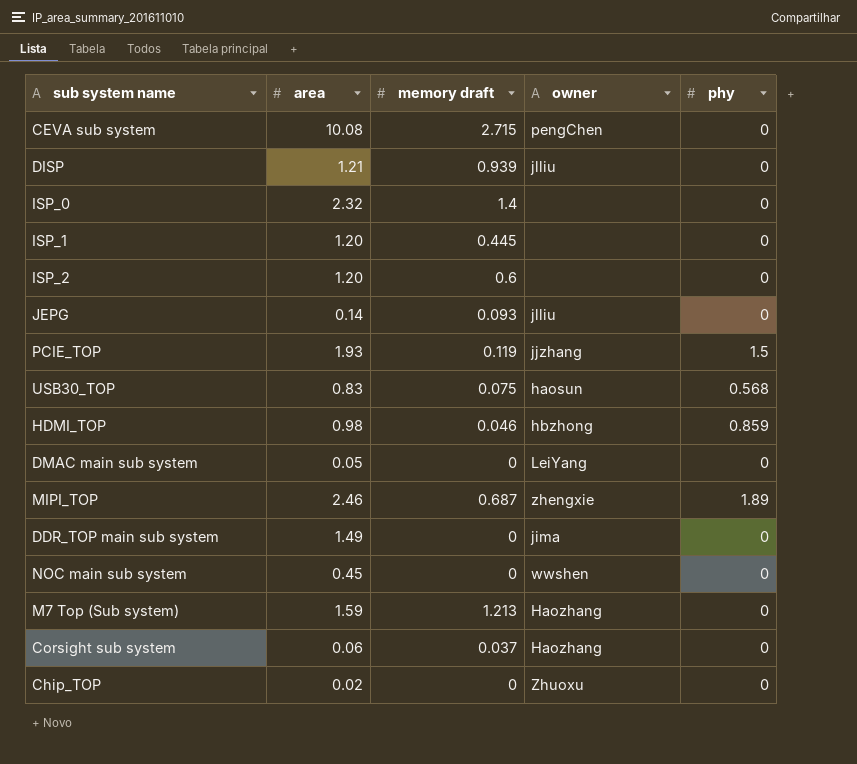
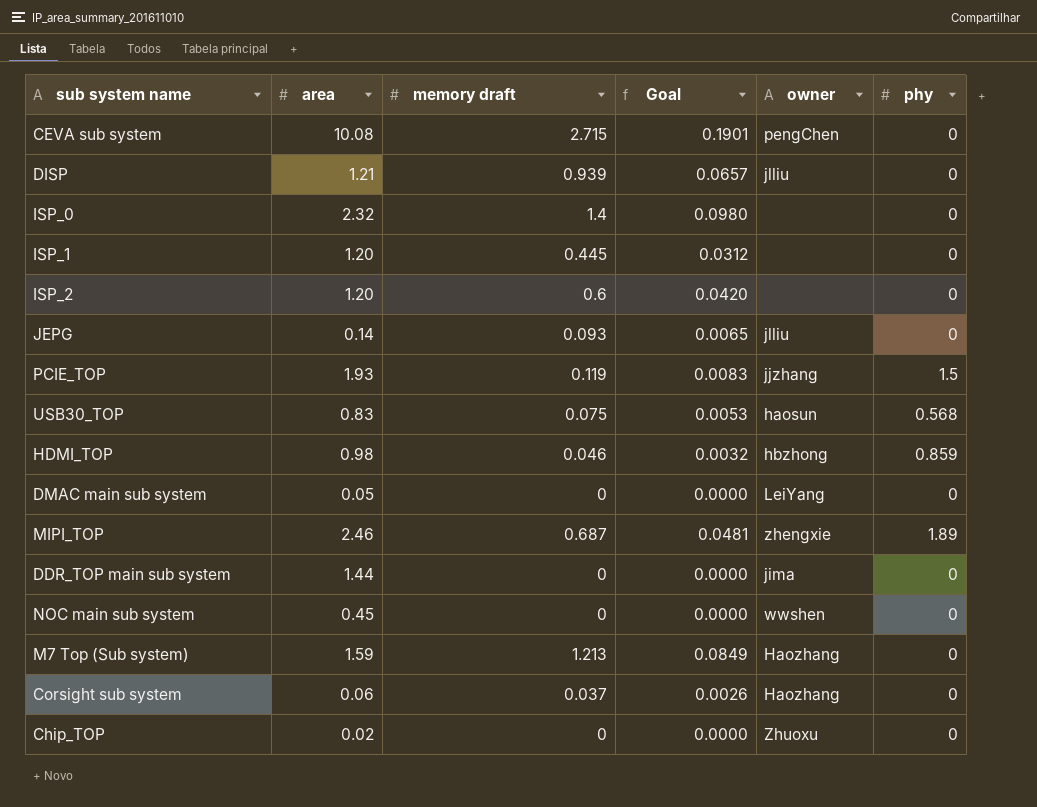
column Goal | formula: none -> [memory draft] * 0.07
DDR_TOP main sub system | area: 1.49 -> 1.44

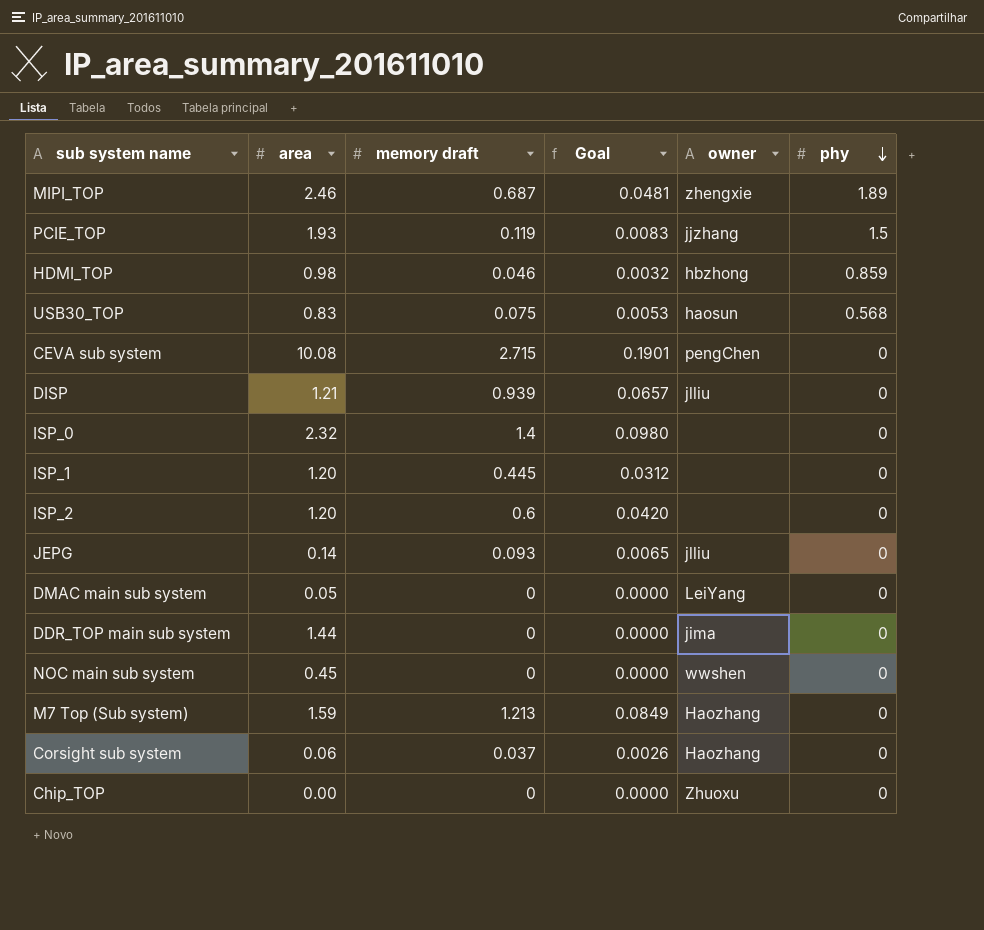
row order: none -> phy descending
Chip_TOP | area: 0.02 -> 0.00

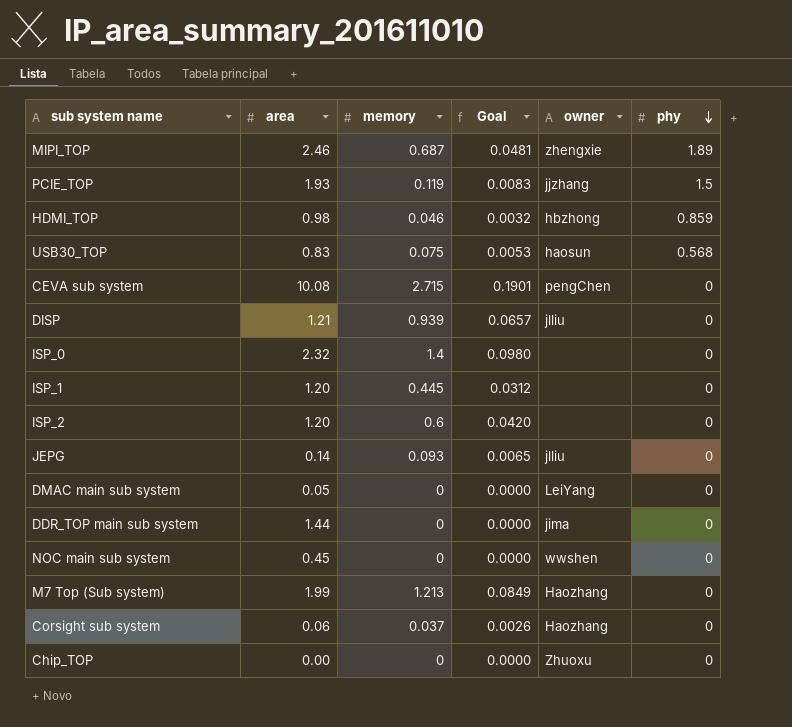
column name: memory draft -> memory
M7 Top (Sub system) | area: 1.59 -> 1.99

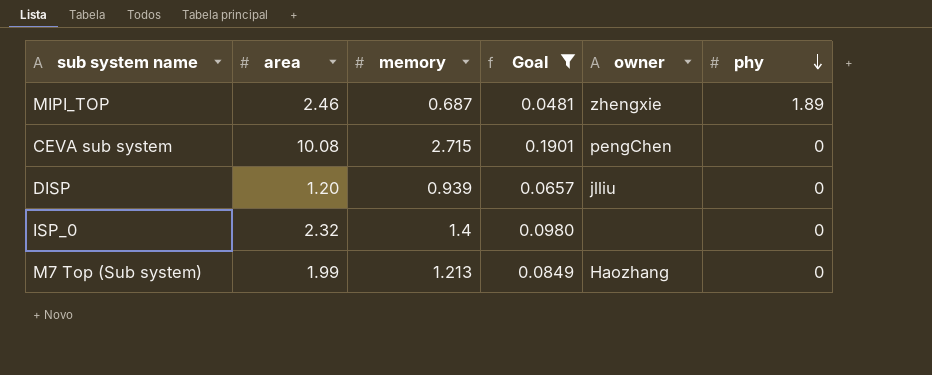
filter: none -> Goal >= 0.0481
DISP | area: 1.21 -> 1.20

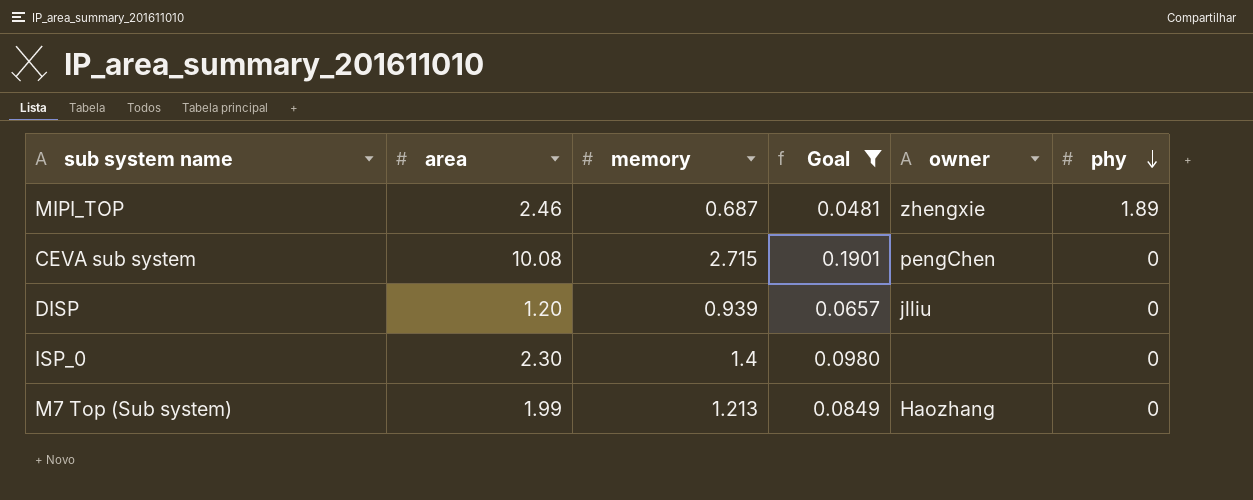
ISP_0 | area: 2.32 -> 2.30

